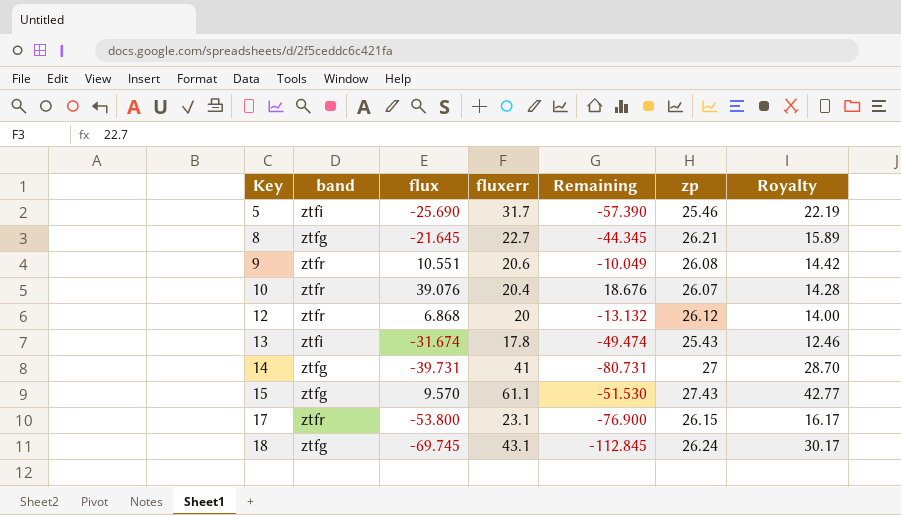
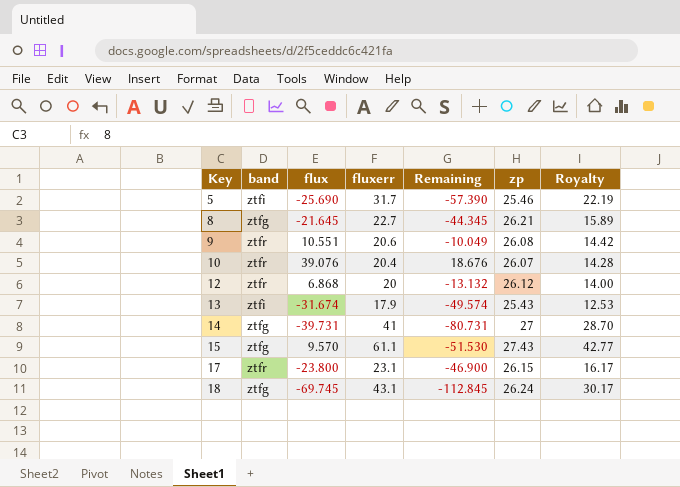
13 | fluxerr: 17.8 -> 17.9
13 | Remaining: -49.474 -> -49.574
13 | Royalty: 12.46 -> 12.53
17 | flux: -53.800 -> -23.800
17 | Remaining: -76.900 -> -46.900

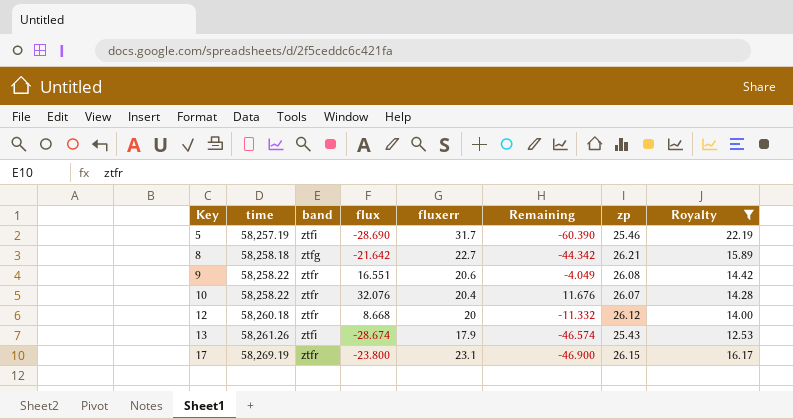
filter: none -> Royalty <= 22.19
column time | position: none -> 2
5 | flux: -25.690 -> -28.690
5 | Remaining: -57.390 -> -60.390
8 | flux: -21.645 -> -21.642
8 | Remaining: -44.345 -> -44.342
9 | flux: 10.551 -> 16.551
9 | Remaining: -10.049 -> -4.049
10 | flux: 39.076 -> 32.076
10 | Remaining: 18.676 -> 11.676
12 | flux: 6.868 -> 8.668
12 | Remaining: -13.132 -> -11.332
13 | flux: -31.674 -> -28.674
13 | Remaining: -49.574 -> -46.574

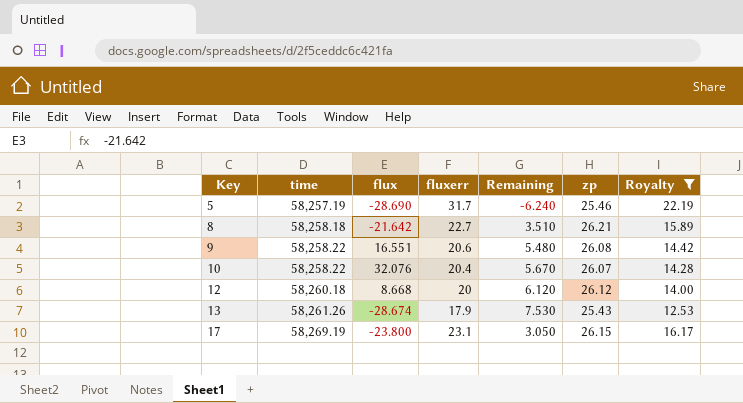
column band | position: 3 -> none
column Remaining | formula: [flux] - [fluxerr] -> [zp] - [fluxerr]

